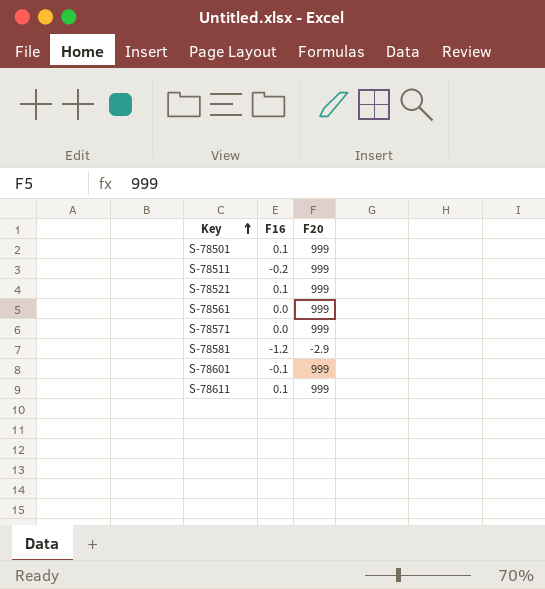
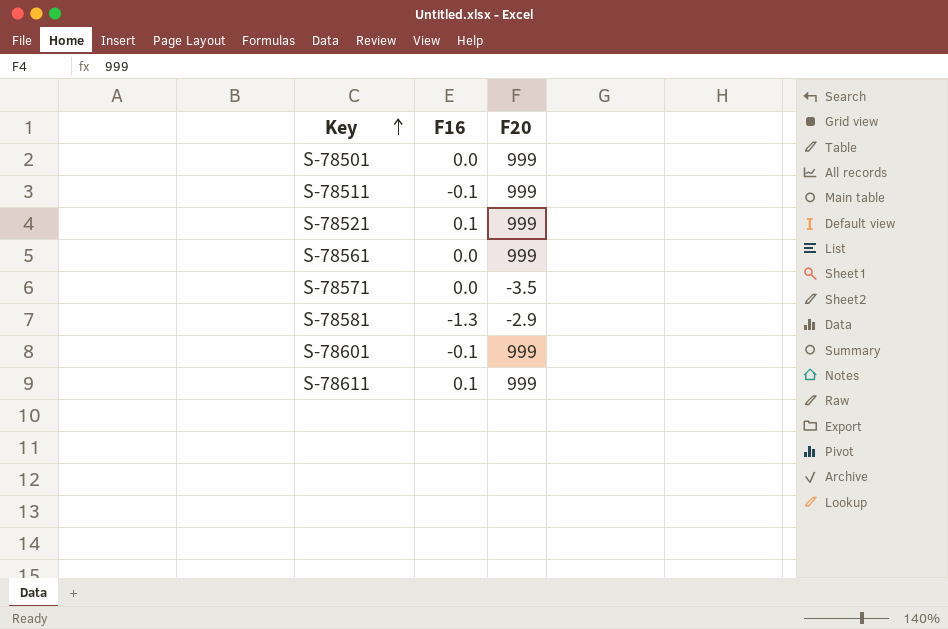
S-78501 | F16: 0.1 -> 0.0
S-78511 | F16: -0.2 -> -0.1
S-78571 | F20: 999 -> -3.5
S-78581 | F16: -1.2 -> -1.3

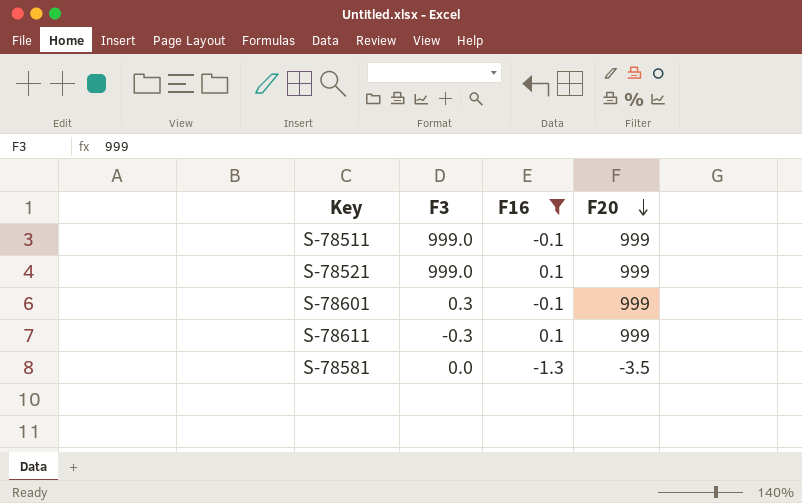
filter: none -> F16 != 0.0
row order: Key ascending -> F20 descending
column F3 | position: none -> 2
S-78581 | F20: -2.9 -> -3.5

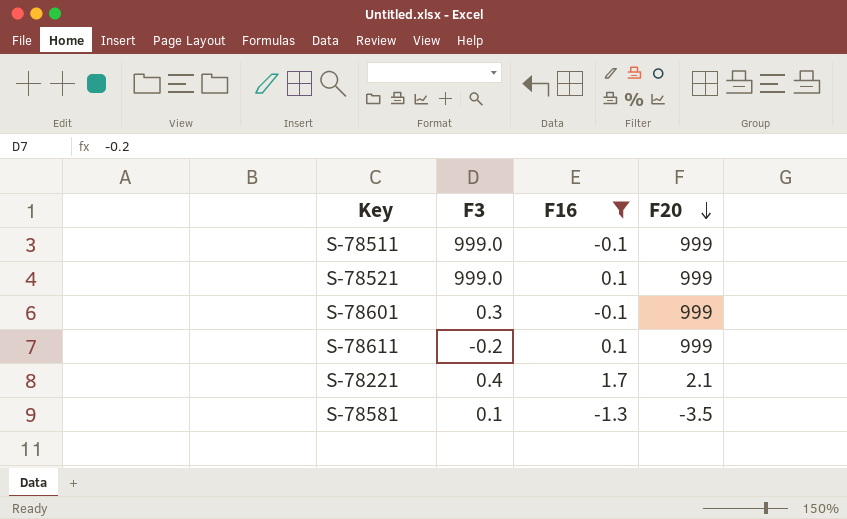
S-78611 | F3: -0.3 -> -0.2
row S-78221: none -> 0.4 | 1.7 | 2.1
S-78581 | F3: 0.0 -> 0.1

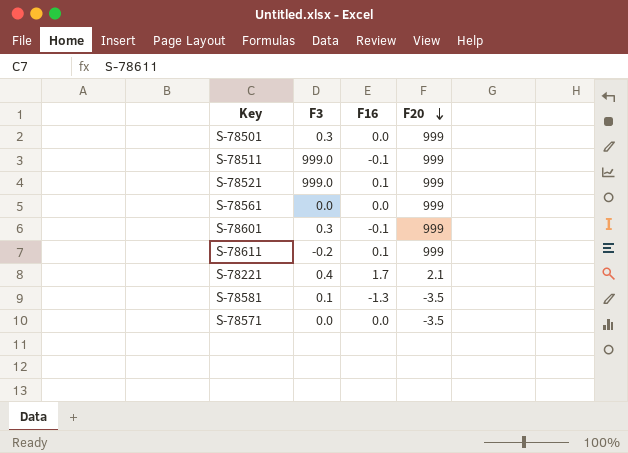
filter: F16 != 0.0 -> none

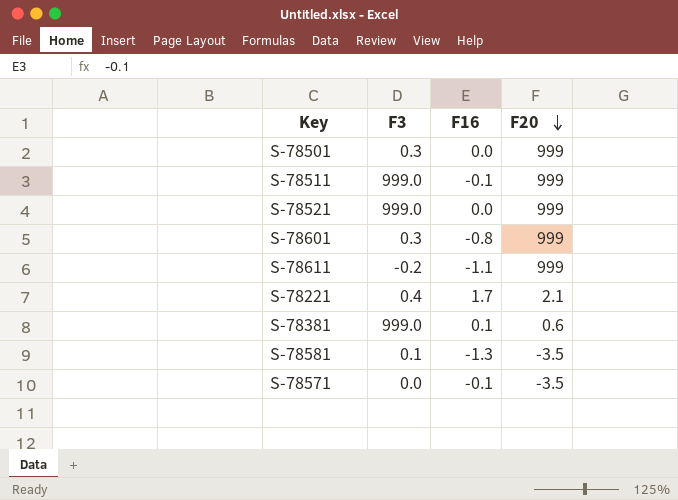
row S-78561: 0.0 | 0.0 | 999 -> none
S-78521 | F16: 0.1 -> 0.0
S-78601 | F16: -0.1 -> -0.8
S-78611 | F16: 0.1 -> -1.1
row S-78381: none -> 999.0 | 0.1 | 0.6
S-78571 | F16: 0.0 -> -0.1

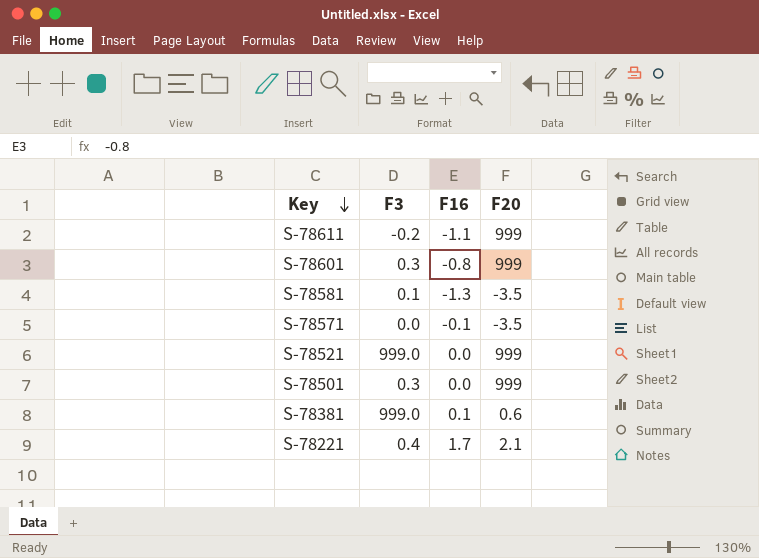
row order: F20 descending -> Key descending
row S-78511: 999.0 | -0.1 | 999 -> none

